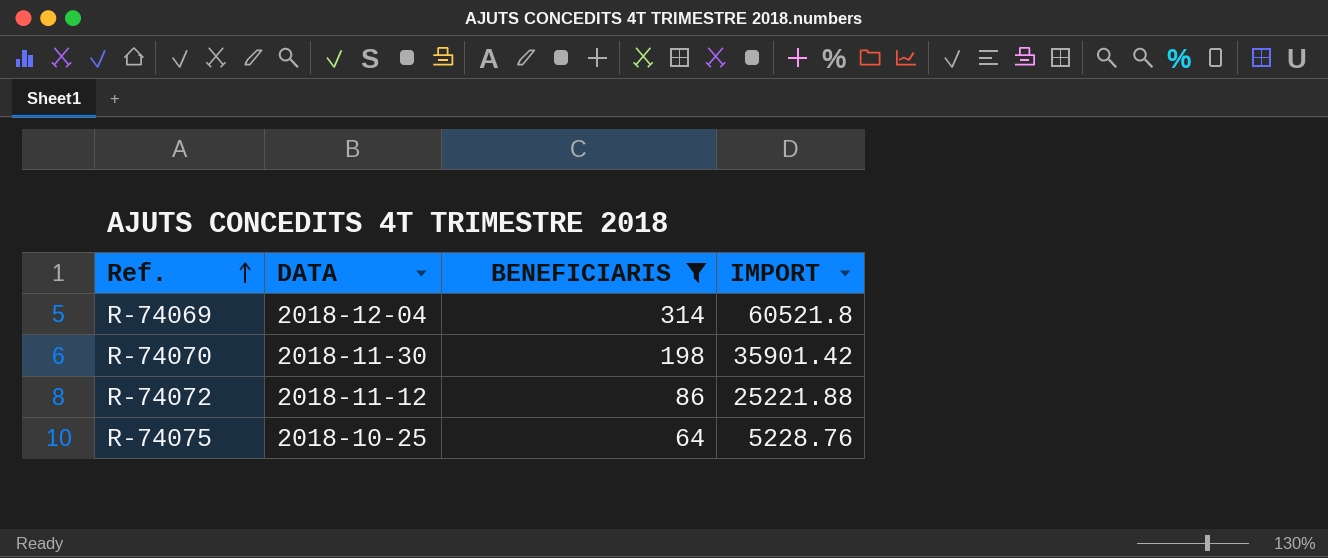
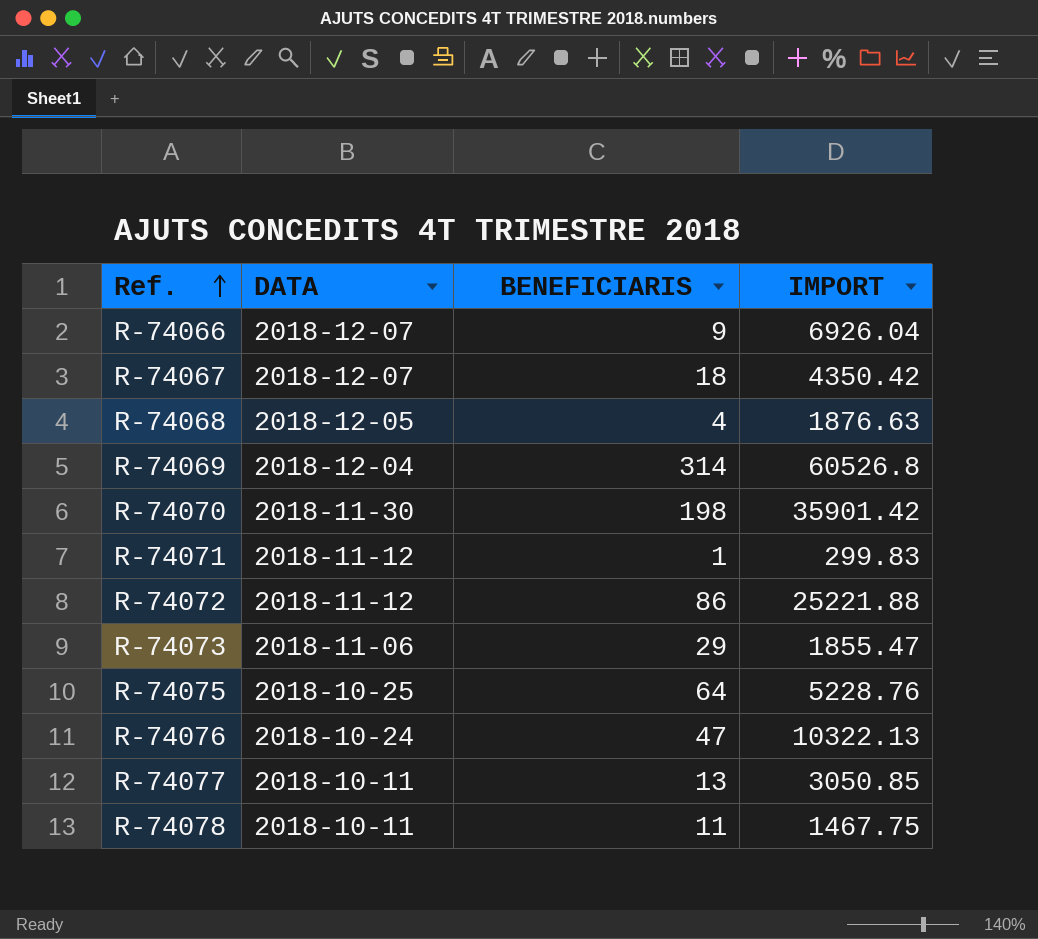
filter: BENEFICIARIS >= 64 -> none
R-74069 | IMPORT: 60521.8 -> 60526.8

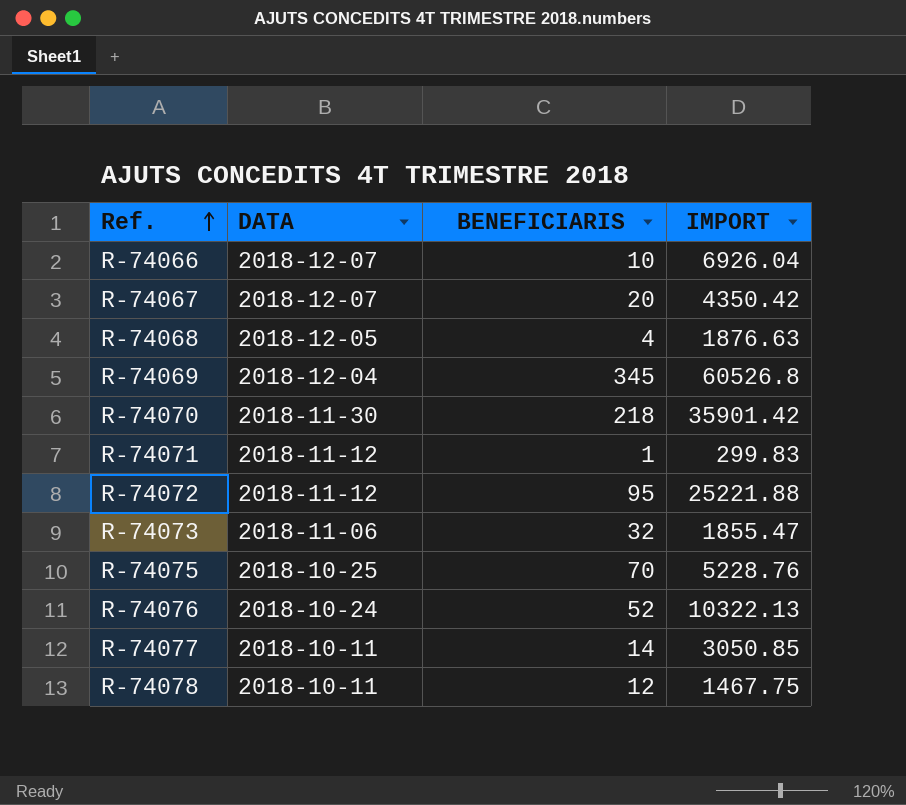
R-74066 | BENEFICIARIS: 9 -> 10
R-74067 | BENEFICIARIS: 18 -> 20
R-74069 | BENEFICIARIS: 314 -> 345
R-74070 | BENEFICIARIS: 198 -> 218
R-74072 | BENEFICIARIS: 86 -> 95
R-74073 | BENEFICIARIS: 29 -> 32
R-74075 | BENEFICIARIS: 64 -> 70
R-74076 | BENEFICIARIS: 47 -> 52
R-74077 | BENEFICIARIS: 13 -> 14
R-74078 | BENEFICIARIS: 11 -> 12

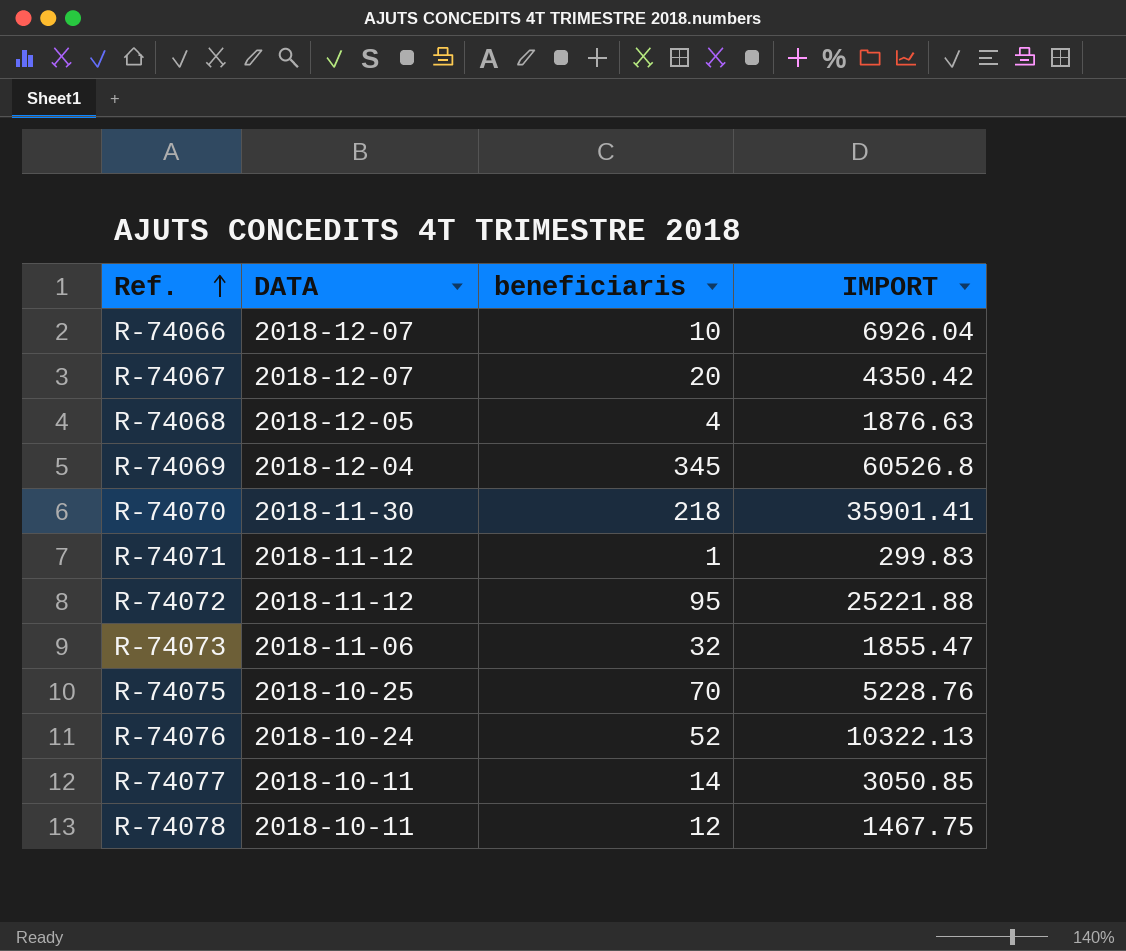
column name: BENEFICIARIS -> beneficiaris
R-74070 | IMPORT: 35901.42 -> 35901.41

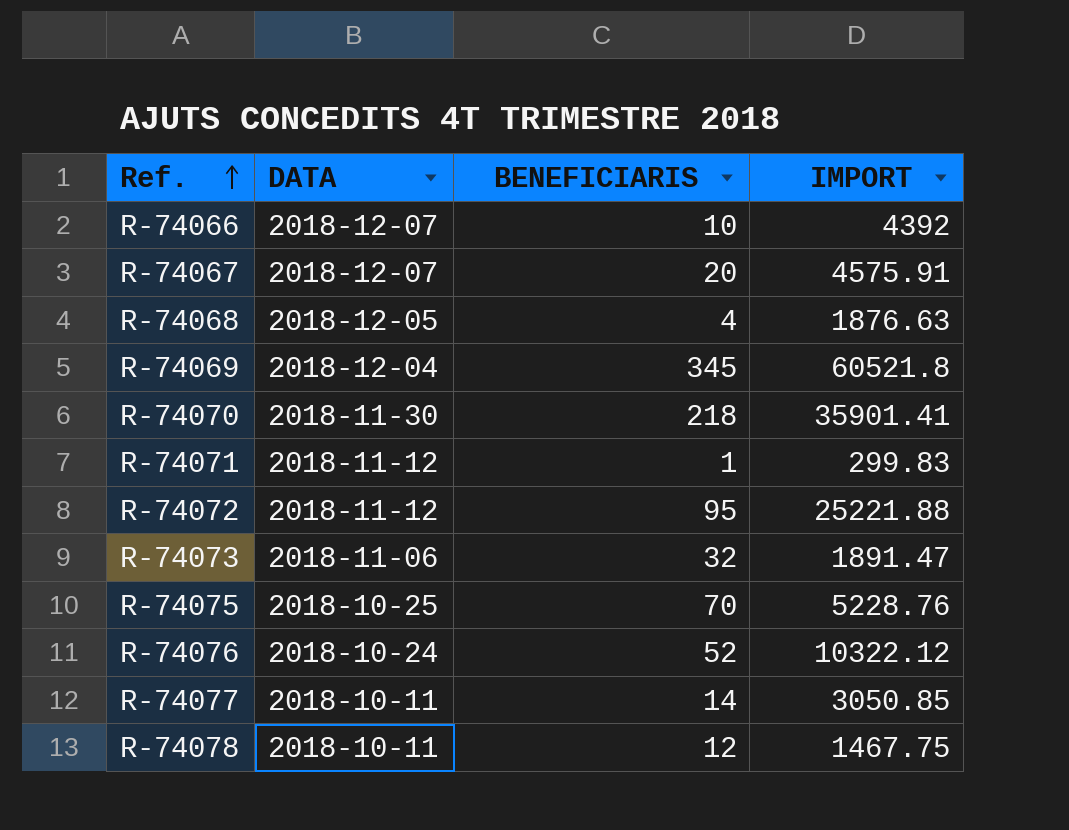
column name: beneficiaris -> BENEFICIARIS
R-74066 | IMPORT: 6926.04 -> 4392
R-74067 | IMPORT: 4350.42 -> 4575.91
R-74069 | IMPORT: 60526.8 -> 60521.8
R-74073 | IMPORT: 1855.47 -> 1891.47
R-74076 | IMPORT: 10322.13 -> 10322.12

